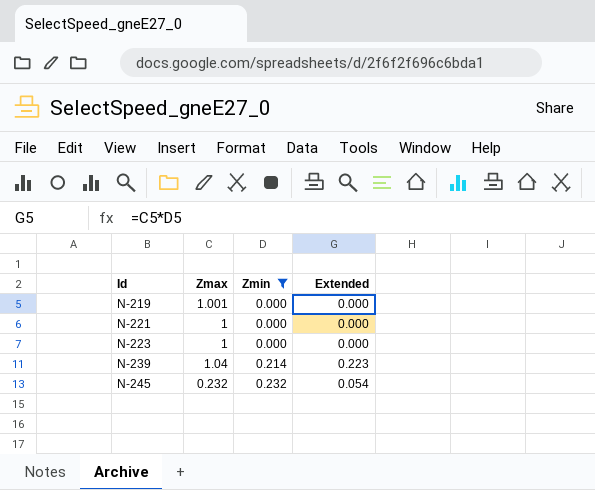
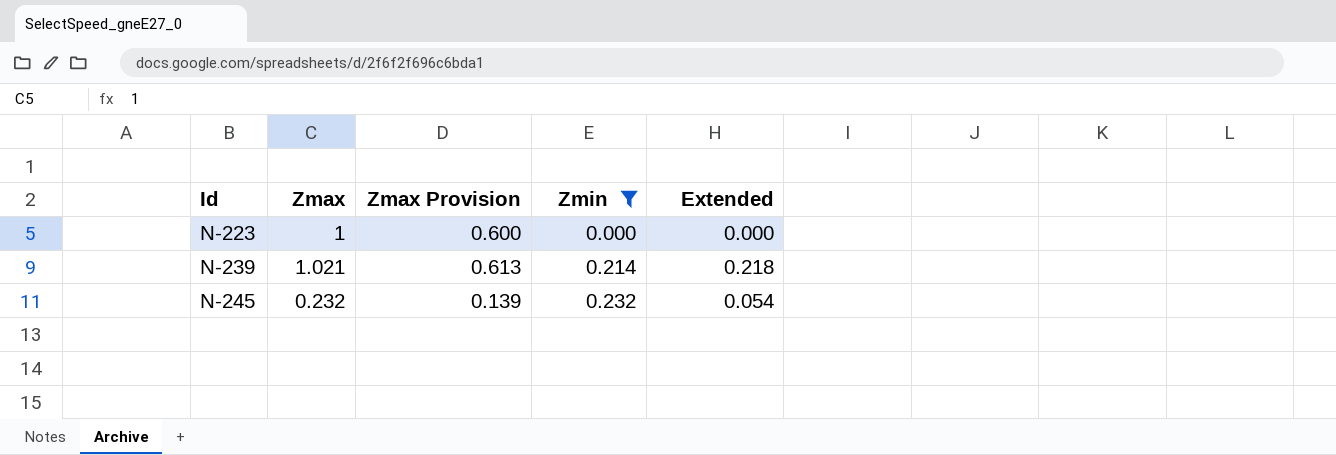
column Zmax Provision | formula: none -> [Zmax] * 0.6
row N-219: 1.001 | 0.000 | 0.000 -> none
row N-221: 1 | 0.000 | 0.000 -> none
N-239 | Zmax: 1.04 -> 1.021
N-239 | Extended: 0.223 -> 0.218

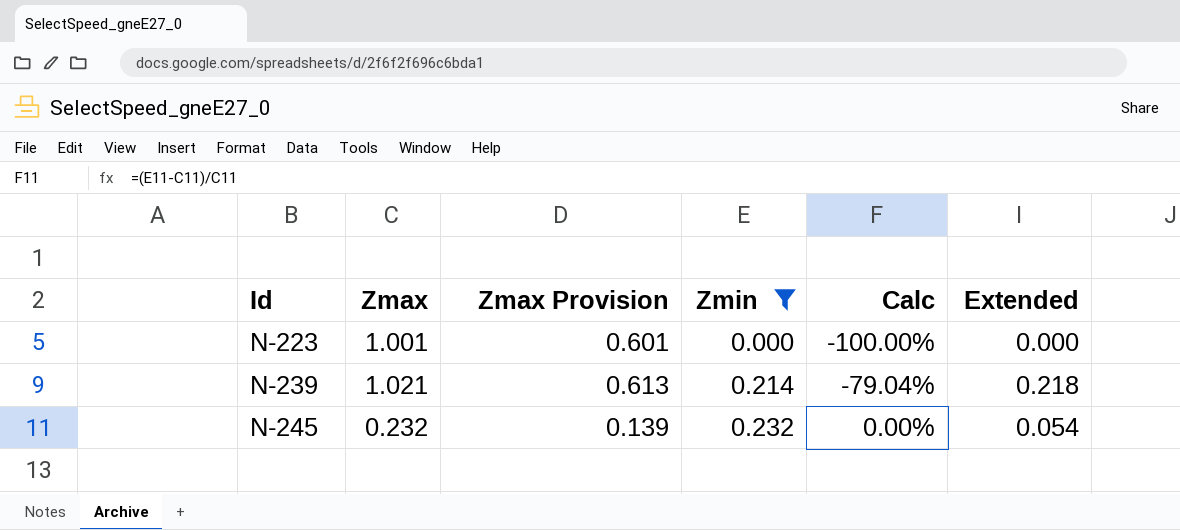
column Calc | formula: none -> ([Zmin] - [Zmax]) / [Zmax]
N-223 | Zmax: 1 -> 1.001
N-223 | Zmax Provision: 0.600 -> 0.601

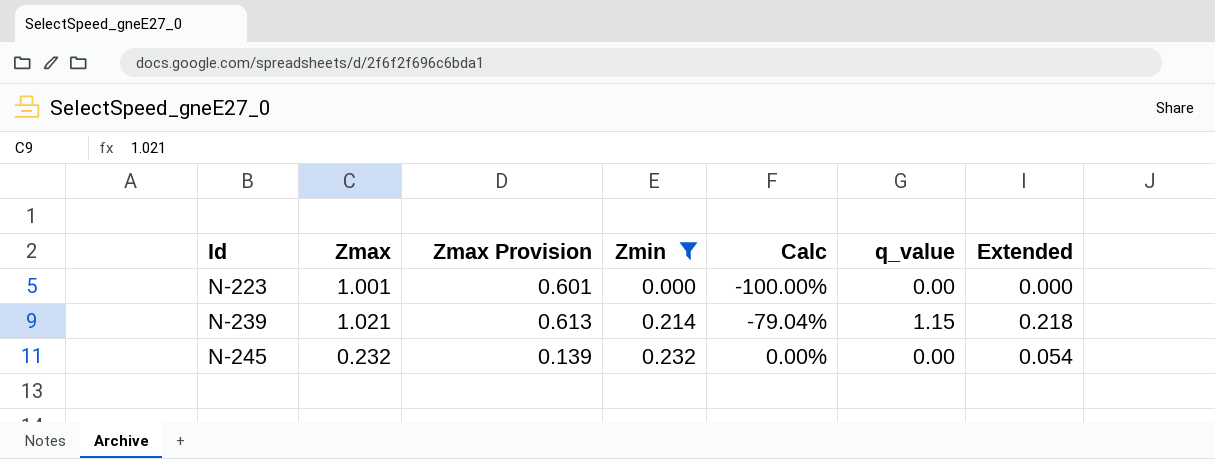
column q_value | position: none -> 6

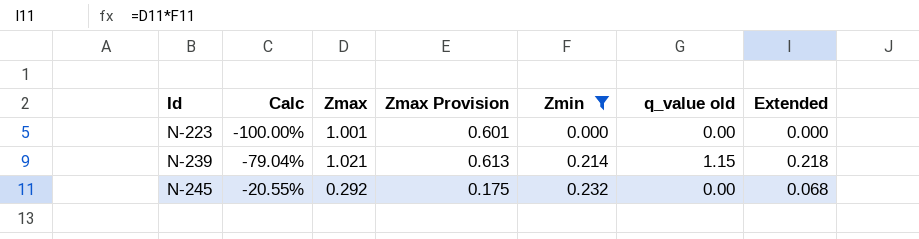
column Calc | position: 5 -> 2
column name: q_value -> q_value old
N-245 | Calc: 0.00% -> -20.55%
N-245 | Zmax: 0.232 -> 0.292
N-245 | Zmax Provision: 0.139 -> 0.175
N-245 | Extended: 0.054 -> 0.068

